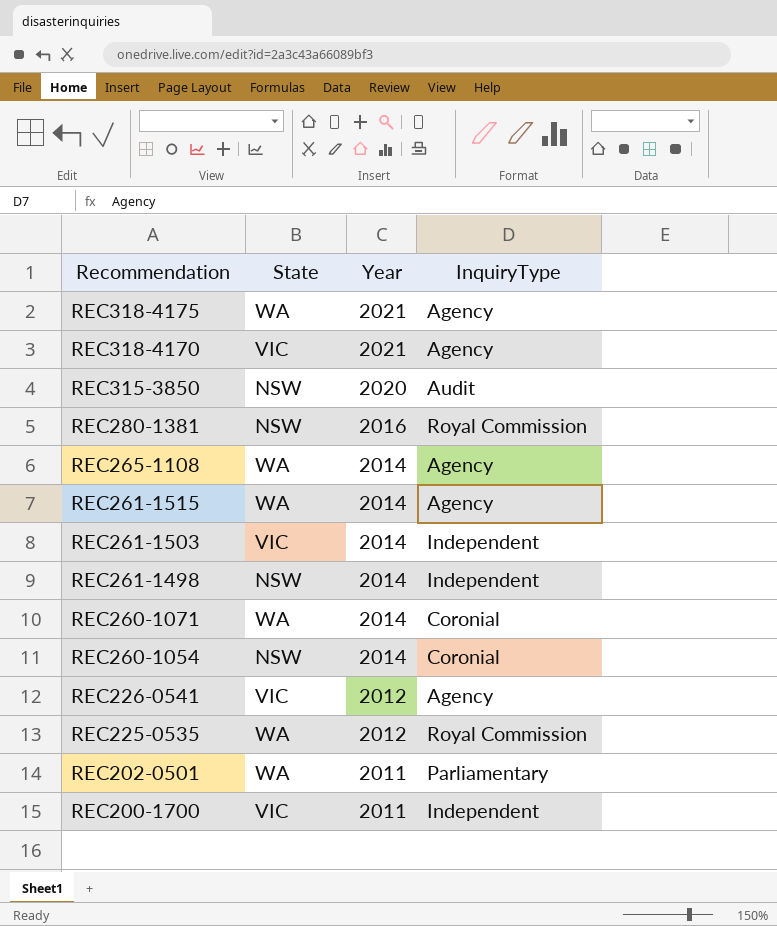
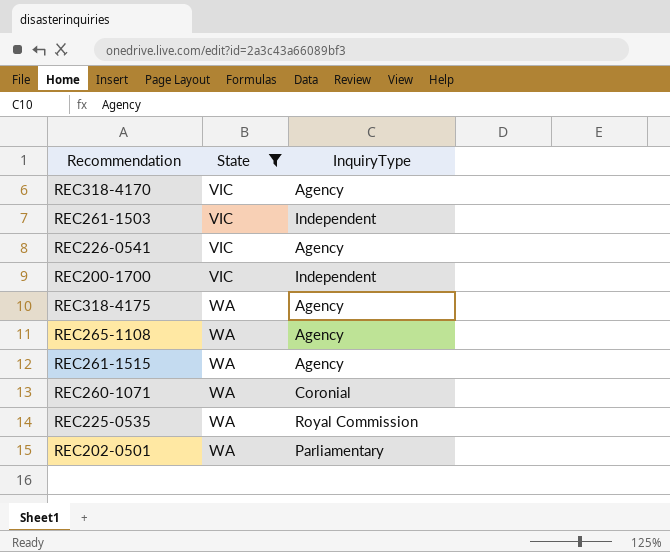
filter: none -> State != NSW
row order: Recommendation descending -> State ascending
column Year | position: 3 -> none

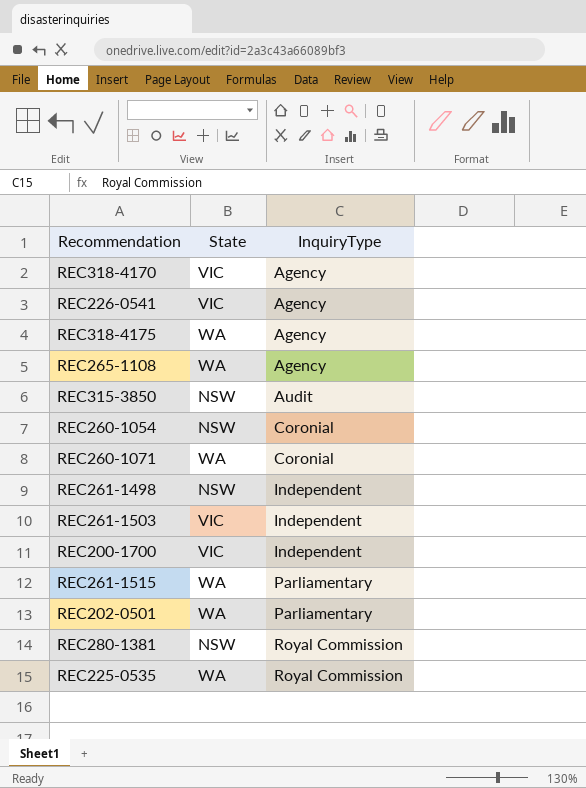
filter: State != NSW -> none
row order: State ascending -> InquiryType ascending
REC261-1515 | InquiryType: Agency -> Parliamentary

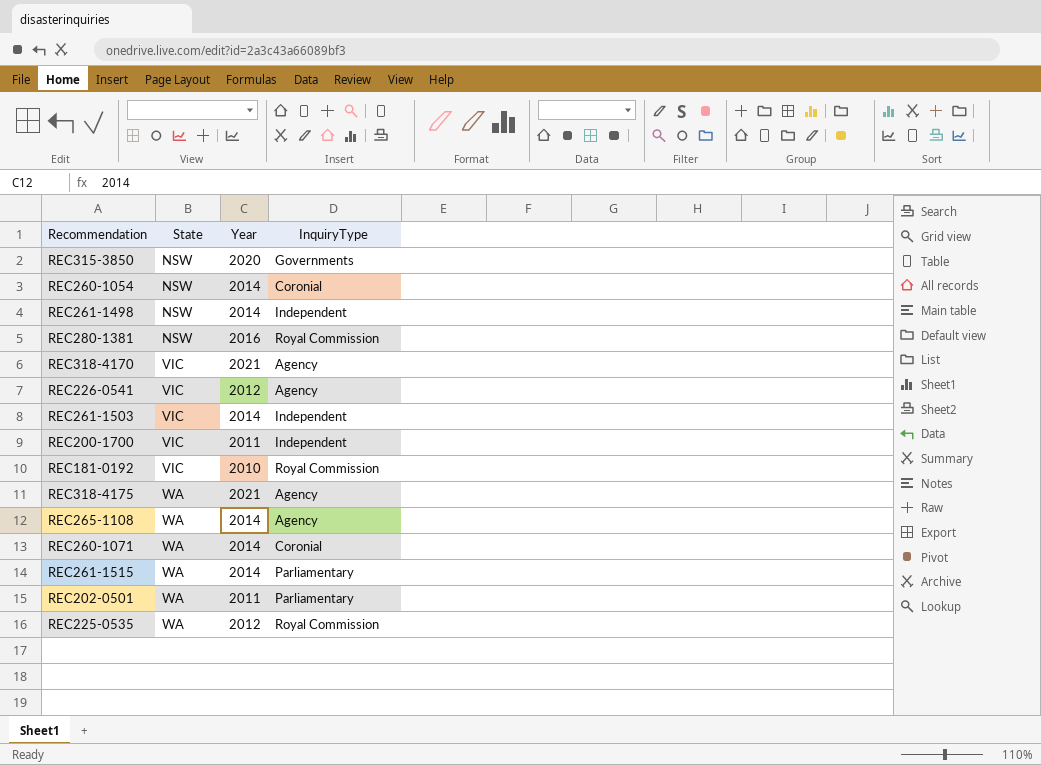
row order: InquiryType ascending -> State ascending
column Year | position: none -> 3
REC315-3850 | InquiryType: Audit -> Governments
row REC181-0192: none -> VIC | 2010 | Royal Commission

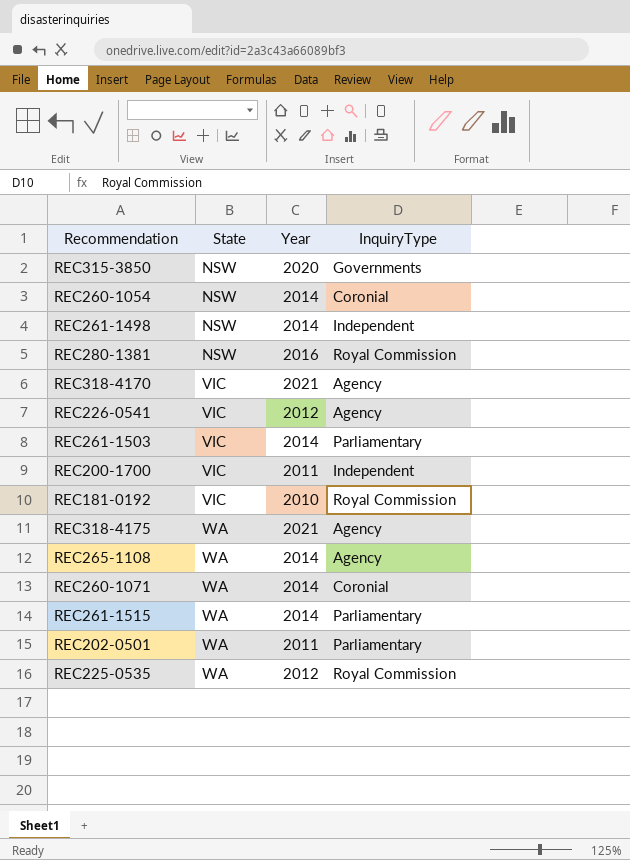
REC261-1503 | InquiryType: Independent -> Parliamentary

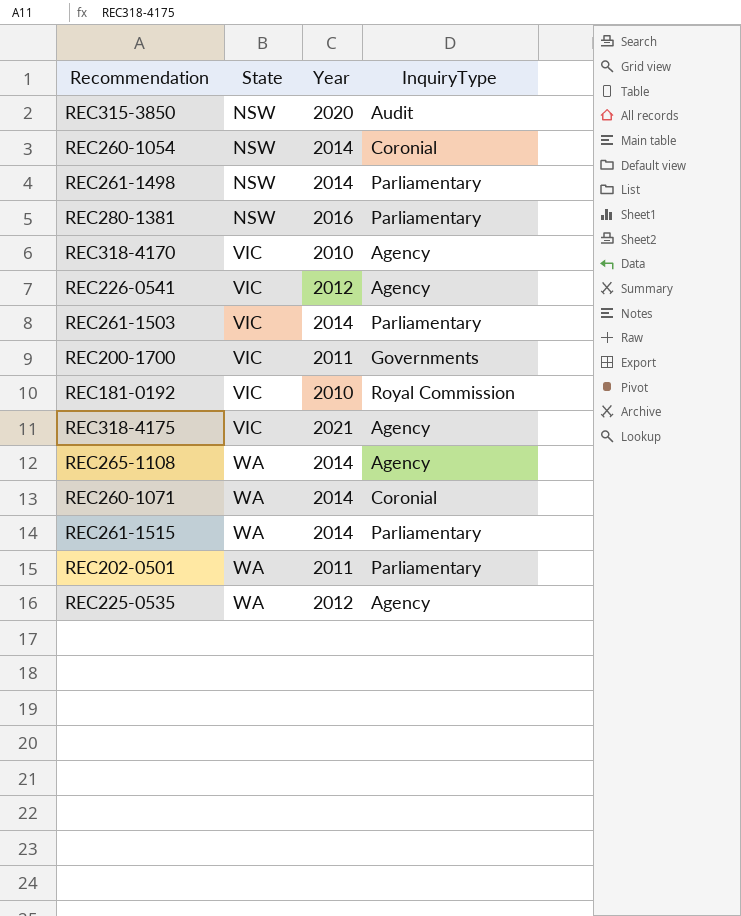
REC315-3850 | InquiryType: Governments -> Audit
REC261-1498 | InquiryType: Independent -> Parliamentary
REC280-1381 | InquiryType: Royal Commission -> Parliamentary
REC318-4170 | Year: 2021 -> 2010
REC200-1700 | InquiryType: Independent -> Governments
REC318-4175 | State: WA -> VIC
REC225-0535 | InquiryType: Royal Commission -> Agency

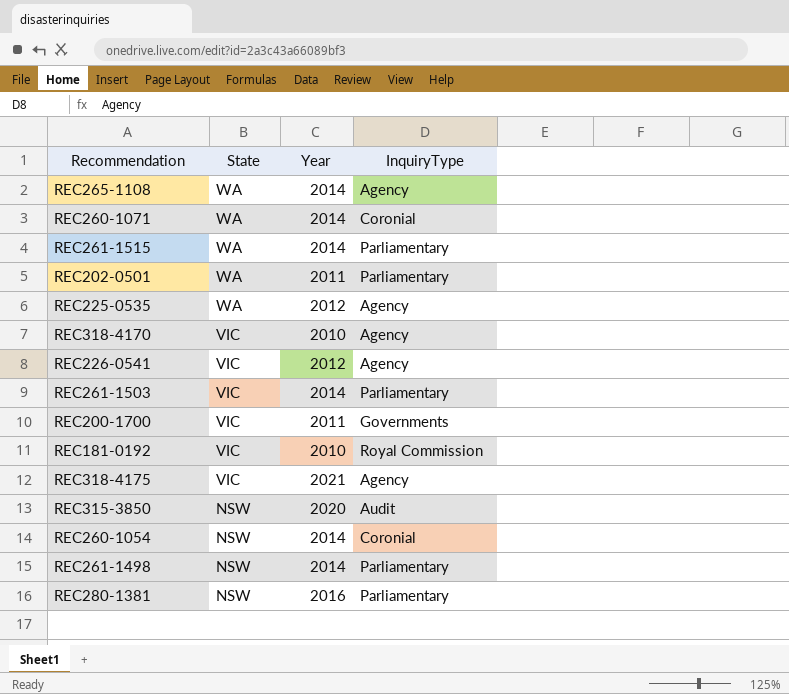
row order: State ascending -> State descending

